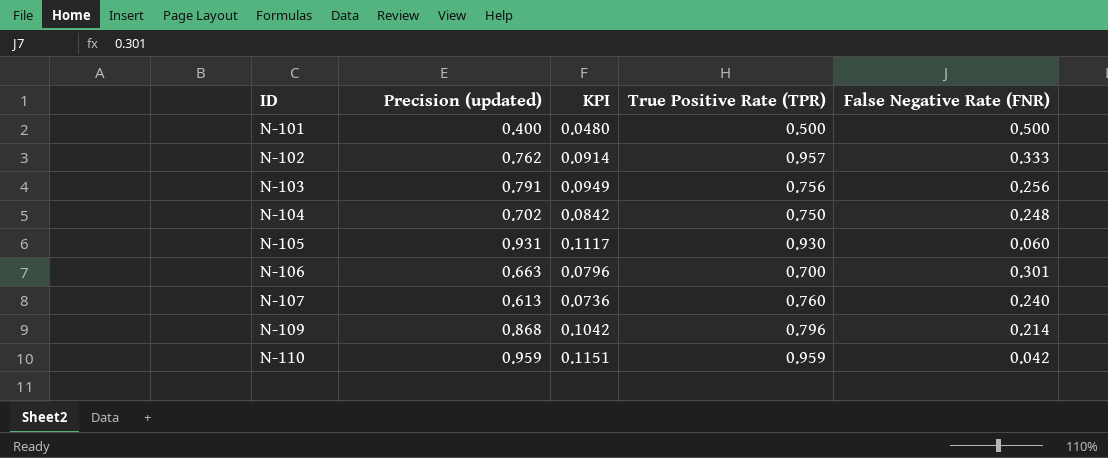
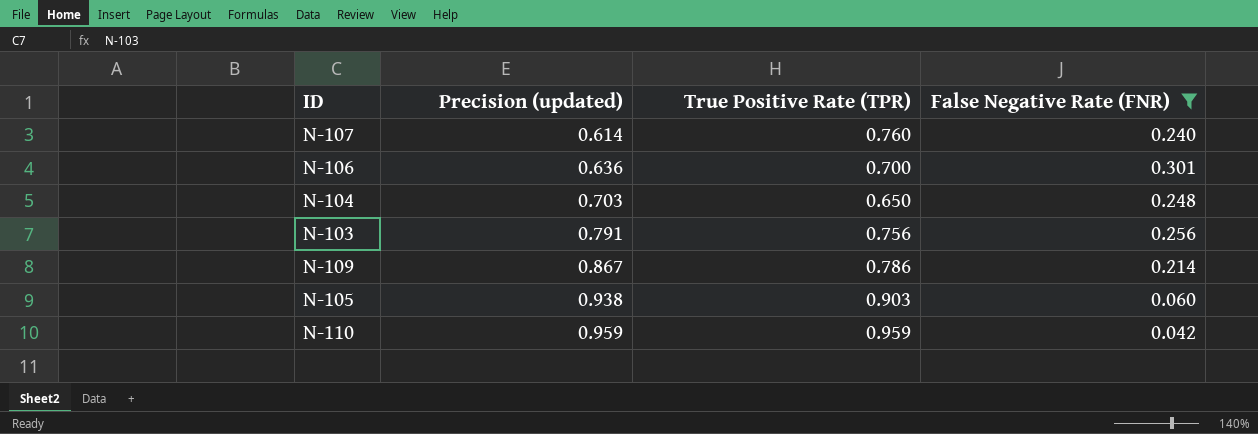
filter: none -> False Negative Rate (FNR) <= 0.301
row order: ID ascending -> Precision (updated) ascending
column KPI | formula: [Precision (updated)] * 0.12 -> none
N-107 | Precision (updated): 0.613 -> 0.614
N-106 | Precision (updated): 0.663 -> 0.636
N-104 | Precision (updated): 0.702 -> 0.703
N-104 | True Positive Rate (TPR): 0.750 -> 0.650
N-109 | Precision (updated): 0.868 -> 0.867
N-109 | True Positive Rate (TPR): 0.796 -> 0.786
N-105 | Precision (updated): 0.931 -> 0.938
N-105 | True Positive Rate (TPR): 0.930 -> 0.903

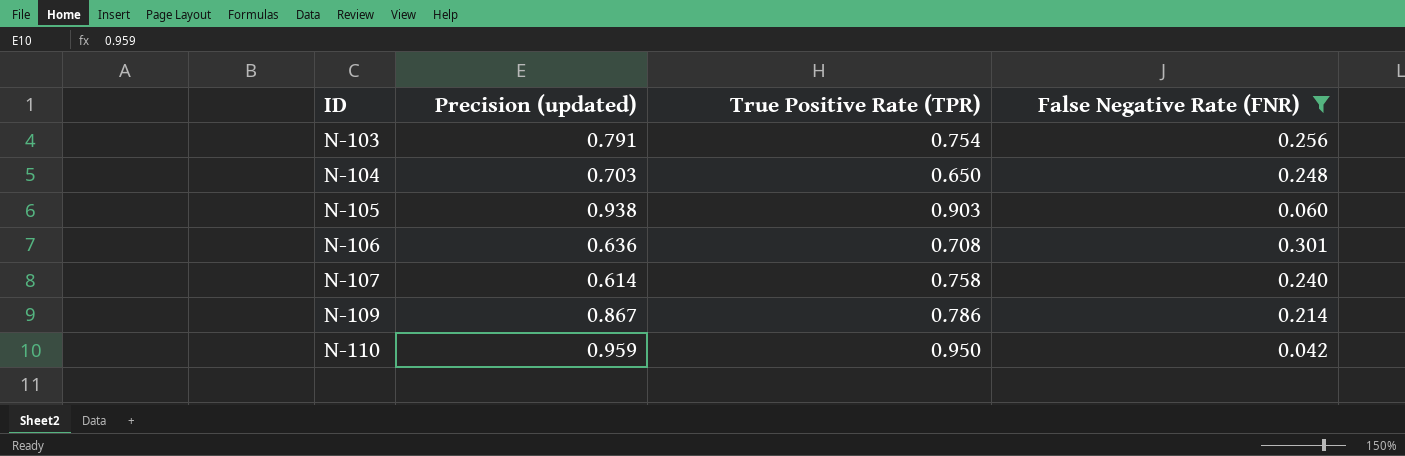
row order: Precision (updated) ascending -> ID ascending
N-103 | True Positive Rate (TPR): 0.756 -> 0.754
N-106 | True Positive Rate (TPR): 0.700 -> 0.708
N-107 | True Positive Rate (TPR): 0.760 -> 0.758
N-110 | True Positive Rate (TPR): 0.959 -> 0.950

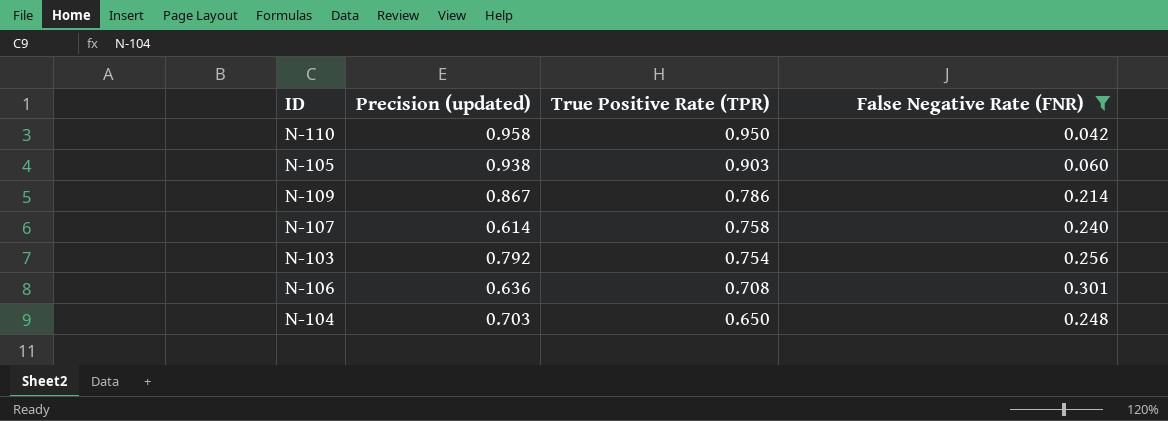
row order: ID ascending -> True Positive Rate (TPR) descending
N-110 | Precision (updated): 0.959 -> 0.958
N-103 | Precision (updated): 0.791 -> 0.792

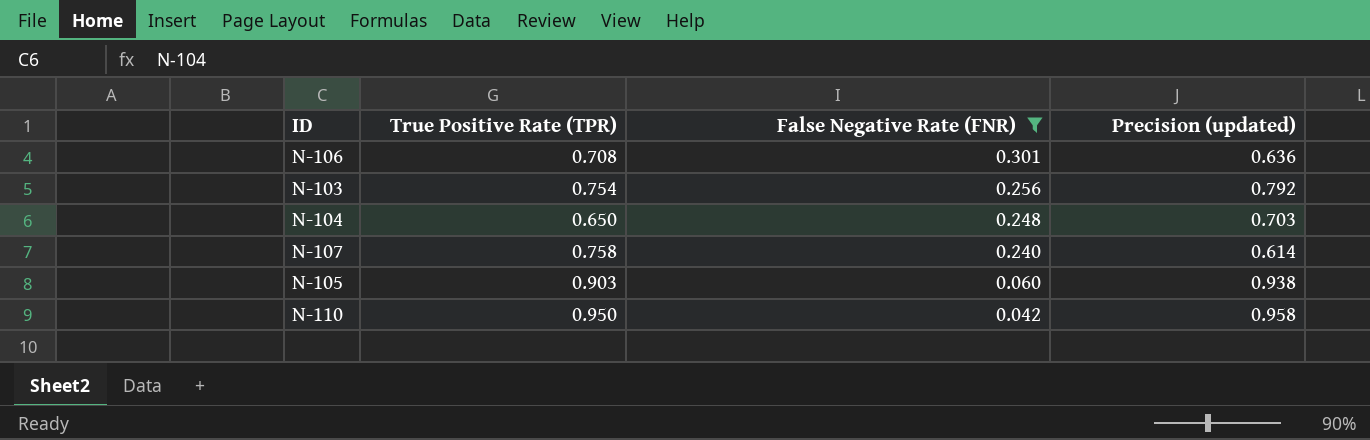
row order: True Positive Rate (TPR) descending -> False Negative Rate (FNR) descending
column Precision (updated) | position: 2 -> 4
row N-109: 0.867 | 0.786 | 0.214 -> none

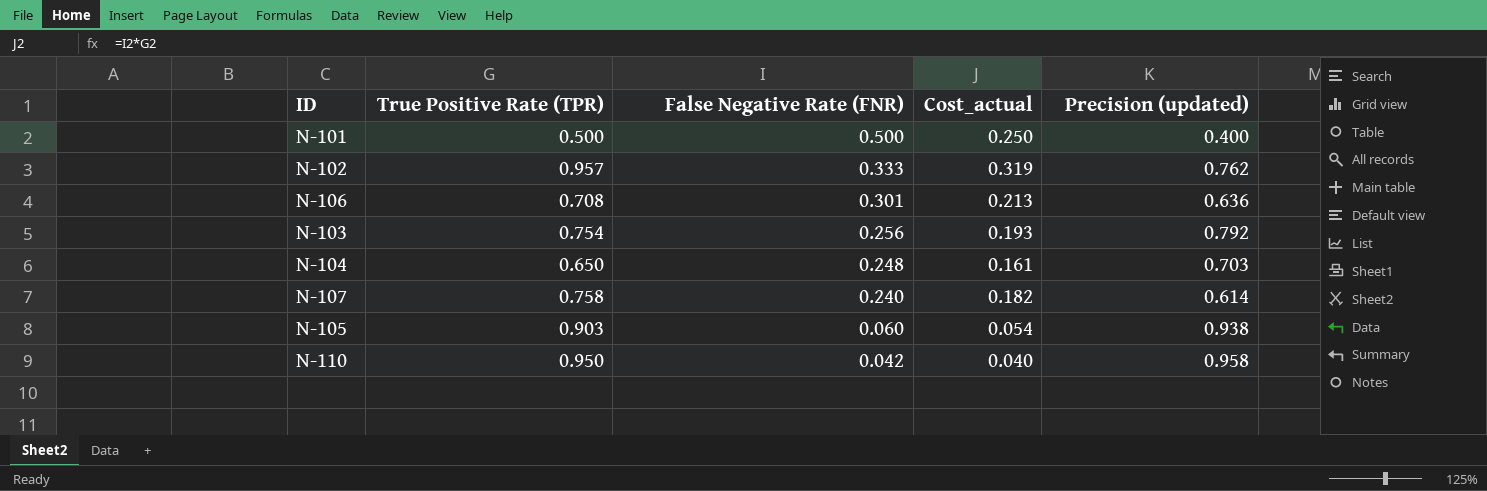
filter: False Negative Rate (FNR) <= 0.301 -> none
column Cost_actual | formula: none -> [True Positive Rate (TPR)] * [False Negative Rate (FNR)]

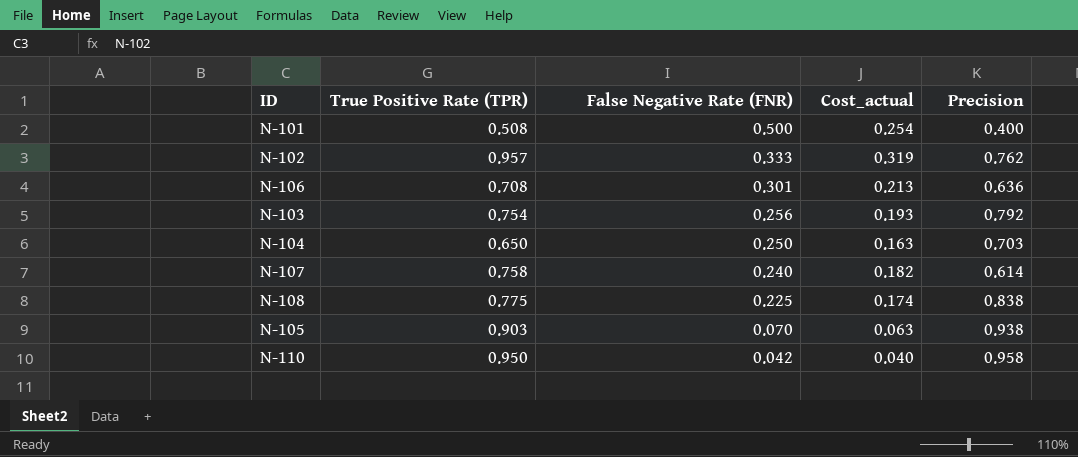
column name: Precision (updated) -> Precision
N-101 | True Positive Rate (TPR): 0.500 -> 0.508
N-101 | Cost_actual: 0.250 -> 0.254
N-104 | False Negative Rate (FNR): 0.248 -> 0.250
N-104 | Cost_actual: 0.161 -> 0.163
row N-108: none -> 0.775 | 0.225 | 0.174 | 0.838
N-105 | False Negative Rate (FNR): 0.060 -> 0.070
N-105 | Cost_actual: 0.054 -> 0.063

